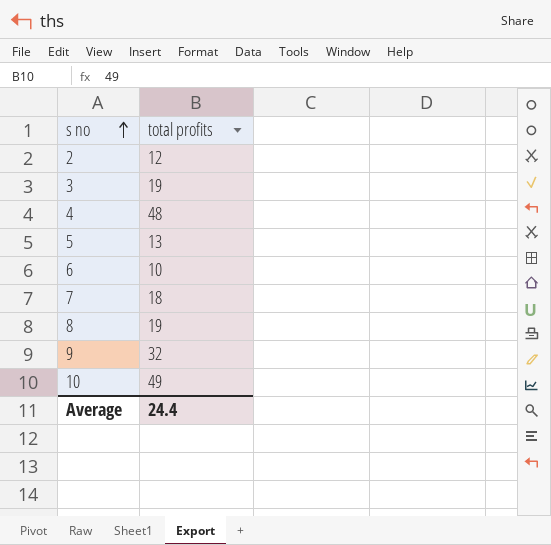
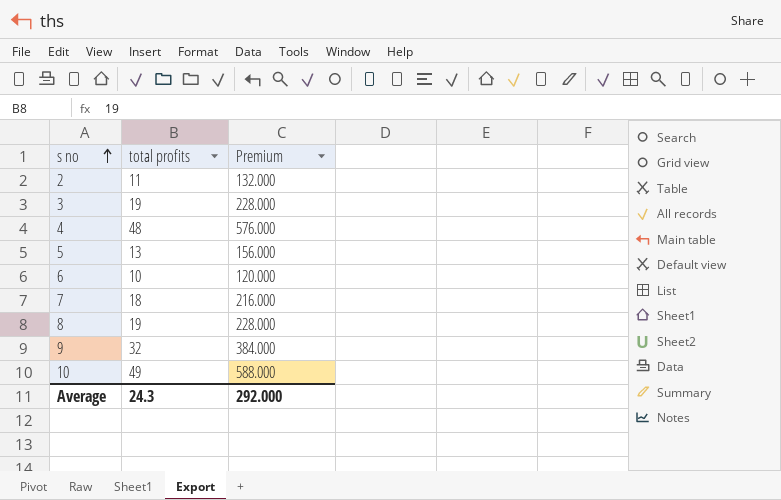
column Premium | formula: none -> [total profits] * 12
2 | total profits: 12 -> 11
Average | total profits: 24.4 -> 24.3

